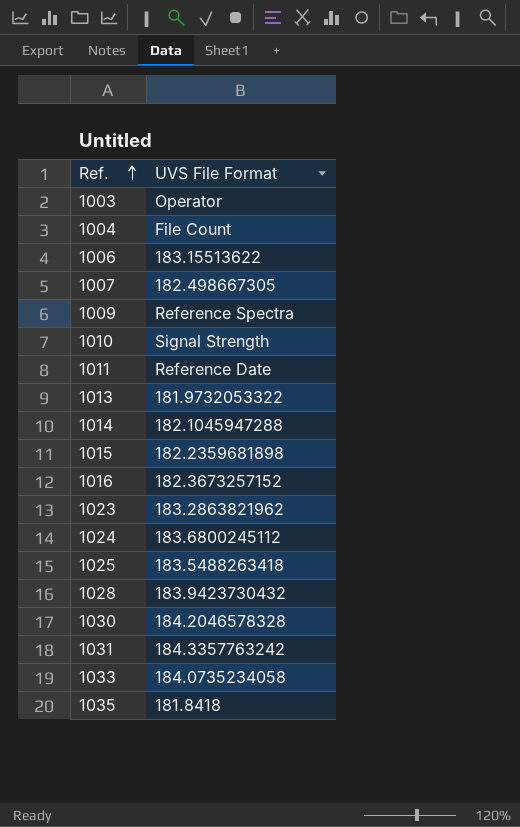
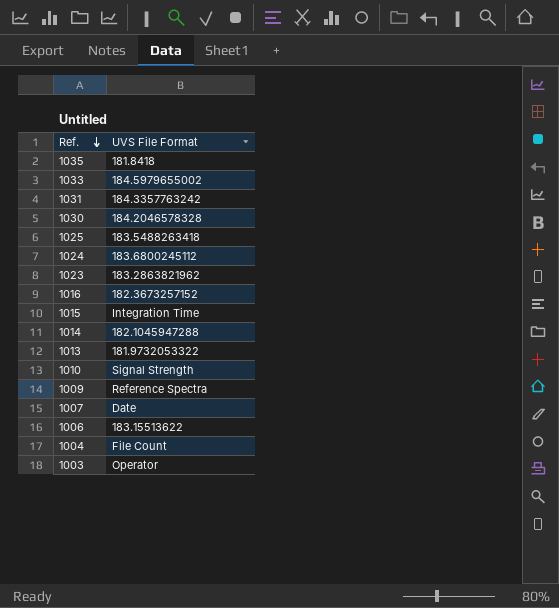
row order: Ref. ascending -> Ref. descending
row 1011: Reference Date -> none
row 1028: 183.9423730432 -> none
1033 | UVS File Format: 184.0735234058 -> 184.5979655002
1015 | UVS File Format: 182.2359681898 -> Integration Time
1007 | UVS File Format: 182.498667305 -> Date

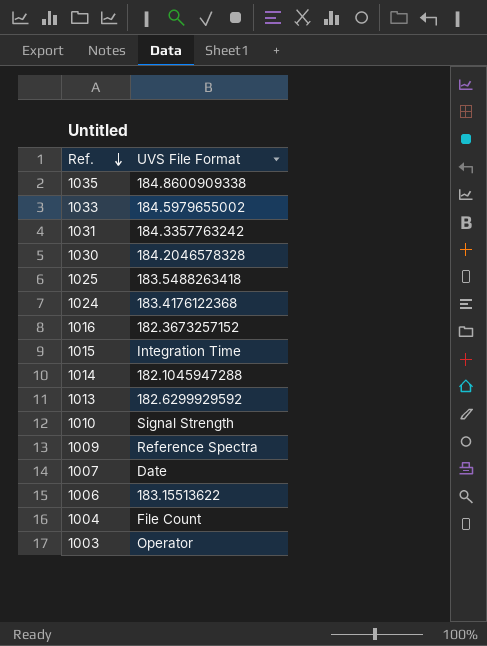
row 1023: 183.2863821962 -> none
1035 | UVS File Format: 181.8418 -> 184.8600909338
1024 | UVS File Format: 183.6800245112 -> 183.4176122368
1013 | UVS File Format: 181.9732053322 -> 182.6299929592

